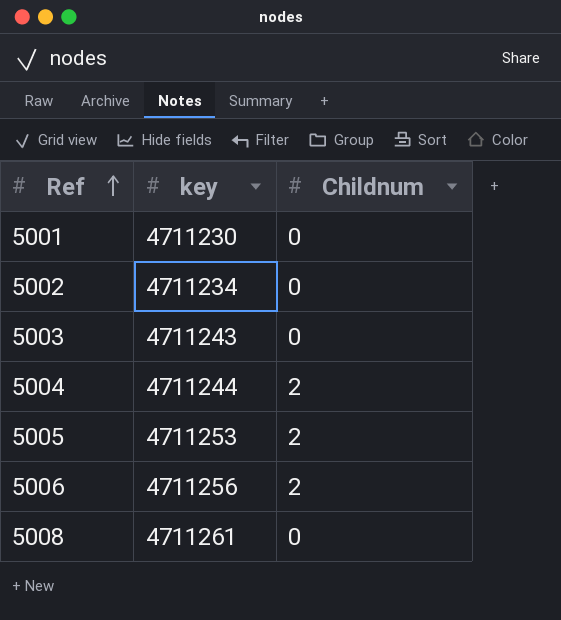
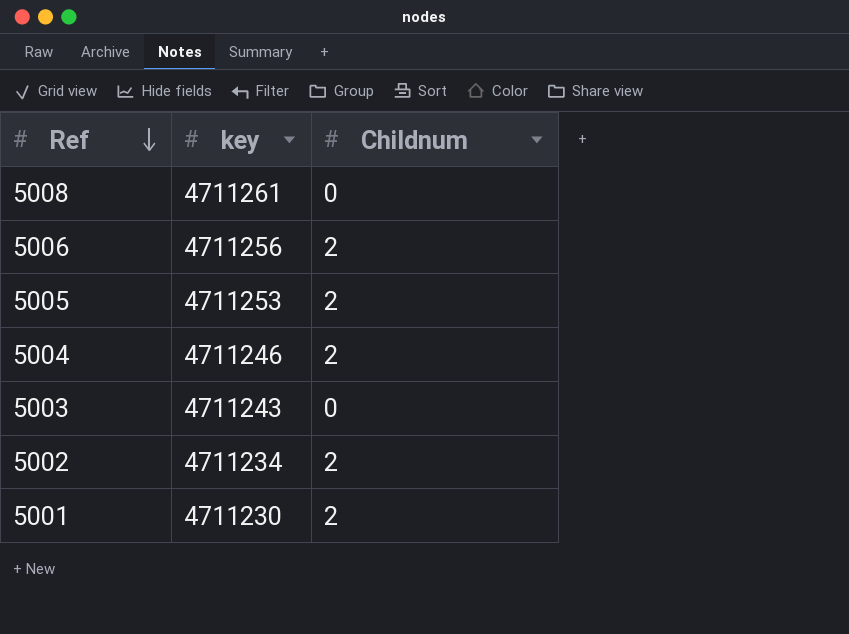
row order: Ref ascending -> Ref descending
5004 | key: 4711244 -> 4711246
5002 | Childnum: 0 -> 2
5001 | Childnum: 0 -> 2

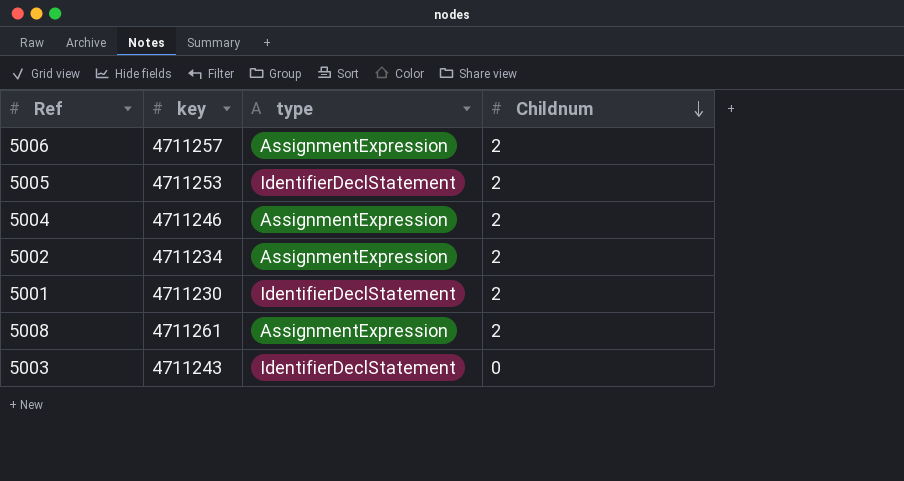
row order: Ref descending -> Childnum descending
column type | position: none -> 3
5006 | key: 4711256 -> 4711257
5008 | Childnum: 0 -> 2

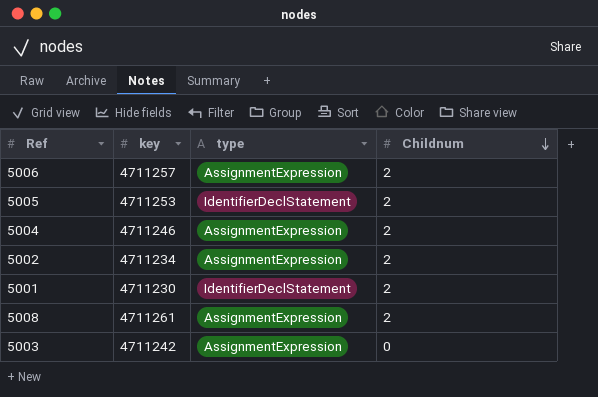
5003 | key: 4711243 -> 4711242
5003 | type: IdentifierDeclStatement -> AssignmentExpression

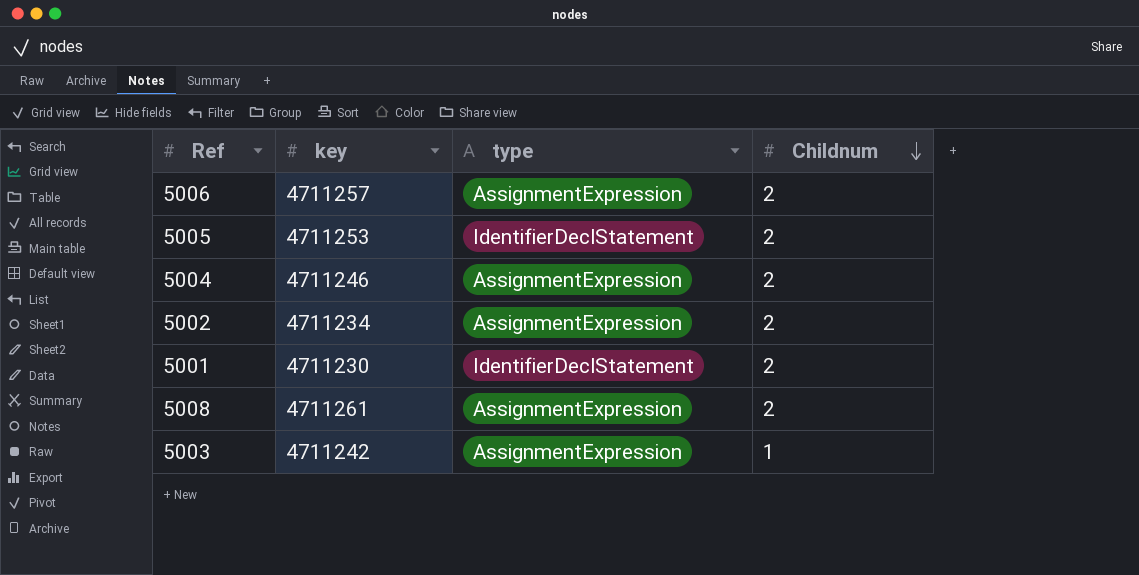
5003 | Childnum: 0 -> 1

